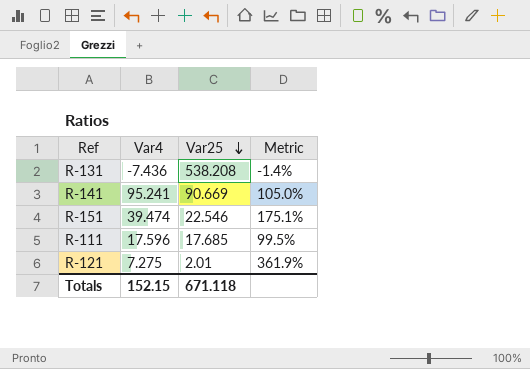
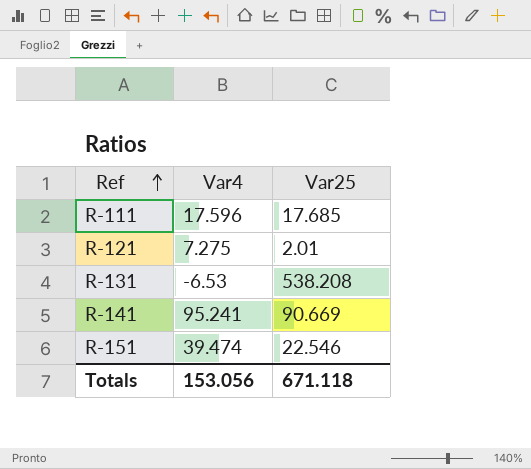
row order: Var25 descending -> Ref ascending
column Metric | formula: [Var4] / [Var25] -> none
R-131 | Var4: -7.436 -> -6.53
Totals | Var4: 152.15 -> 153.056

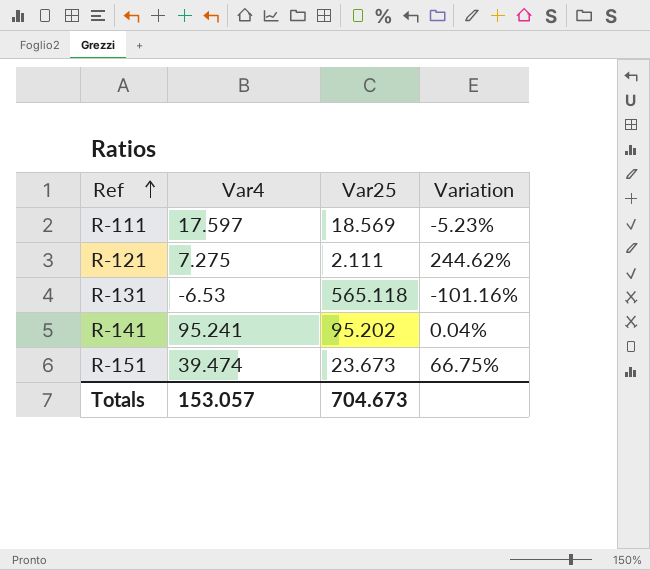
column Variation | formula: none -> ([Var4] - [Var25]) / [Var25]
R-111 | Var4: 17.596 -> 17.597
R-111 | Var25: 17.685 -> 18.569
R-121 | Var25: 2.01 -> 2.111
R-131 | Var25: 538.208 -> 565.118
R-141 | Var25: 90.669 -> 95.202
R-151 | Var25: 22.546 -> 23.673
Totals | Var4: 153.056 -> 153.057
Totals | Var25: 671.118 -> 704.673

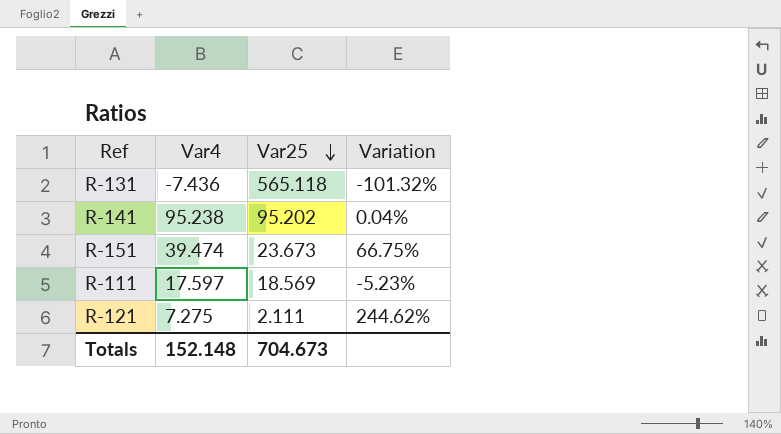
row order: Ref ascending -> Var25 descending
R-131 | Var4: -6.53 -> -7.436
R-131 | Variation: -101.16% -> -101.32%
R-141 | Var4: 95.241 -> 95.238
Totals | Var4: 153.057 -> 152.148

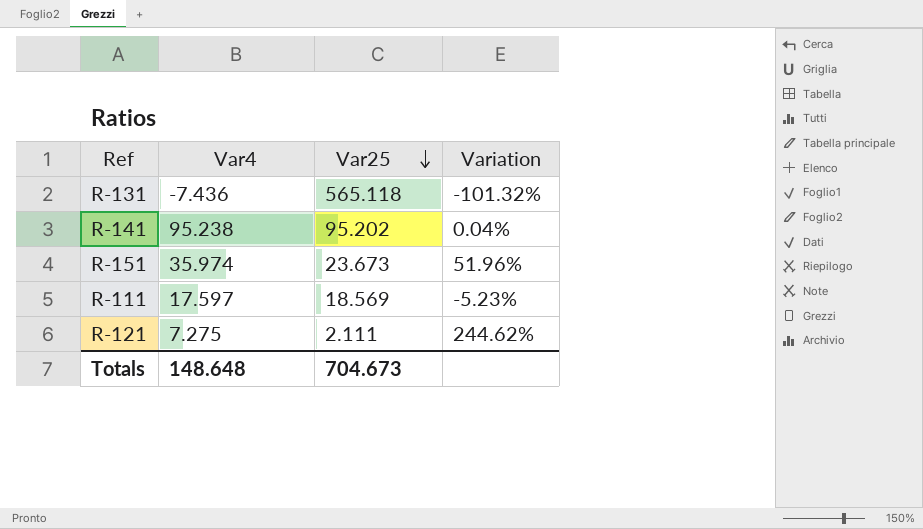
R-151 | Var4: 39.474 -> 35.974
R-151 | Variation: 66.75% -> 51.96%
Totals | Var4: 152.148 -> 148.648

